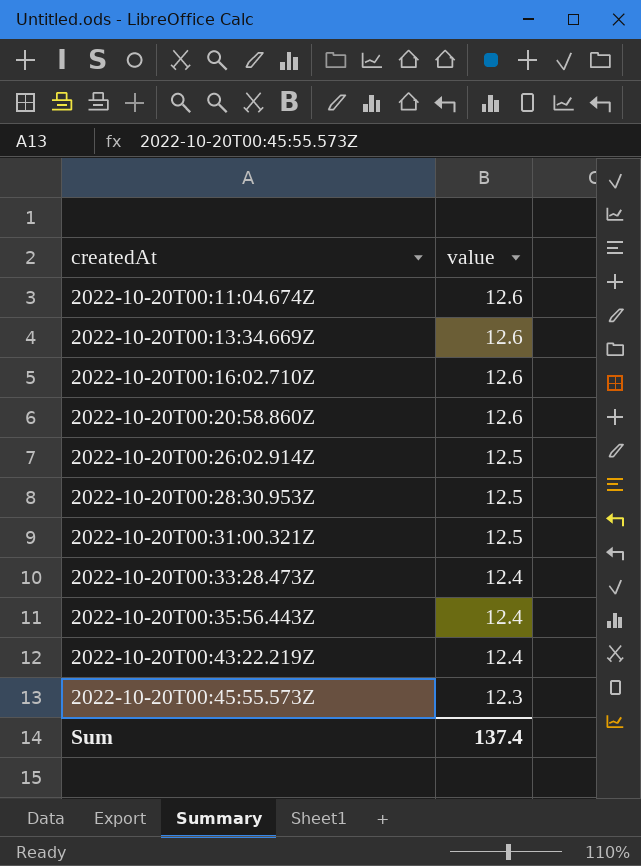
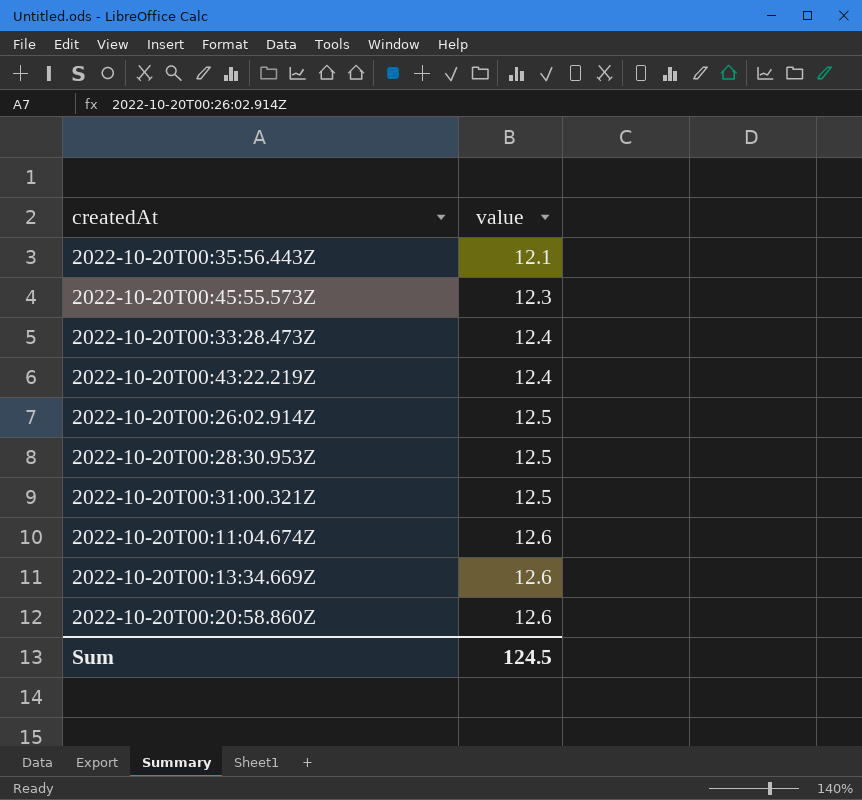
row order: createdAt ascending -> value ascending
row 2022-10-20T00:16:02.710Z: 12.6 -> none
2022-10-20T00:35:56.443Z | value: 12.4 -> 12.1
Sum | value: 137.4 -> 124.5

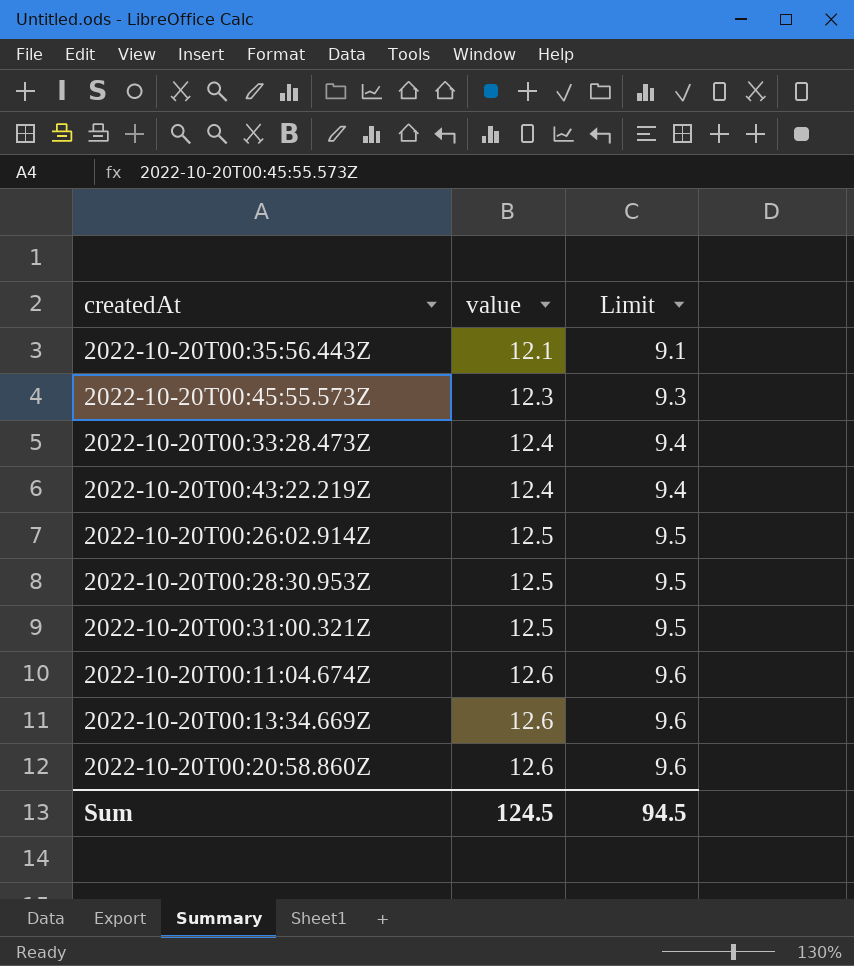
column Limit | formula: none -> [value] - 3

